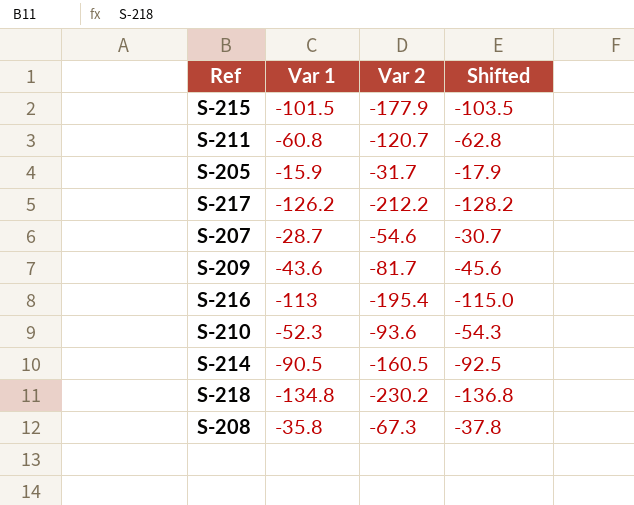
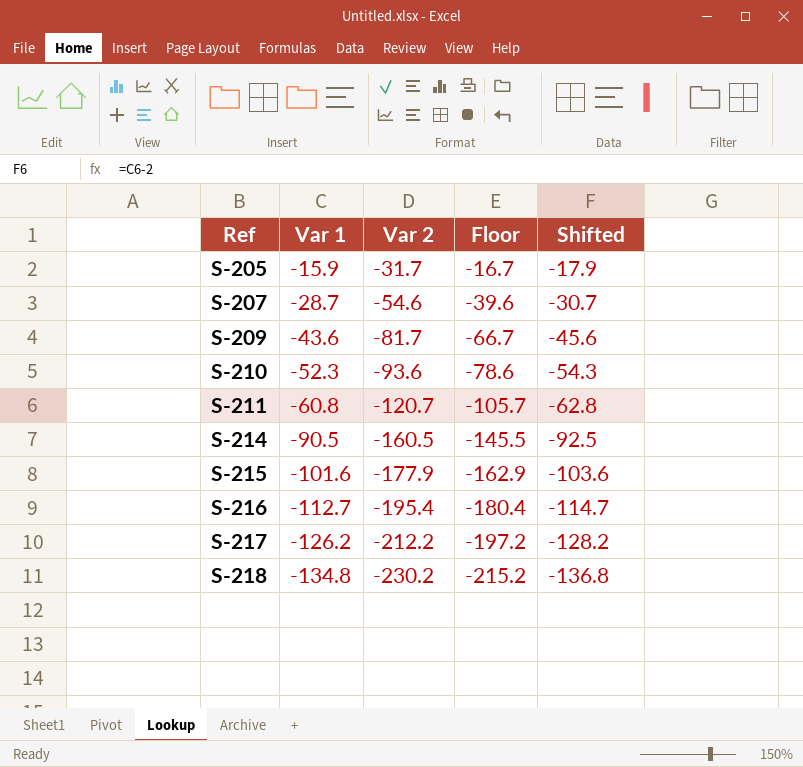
row order: none -> Ref ascending
column Floor | formula: none -> [Var 2] + 15
row S-208: -35.8 | -67.3 | -37.8 -> none
S-215 | Var 1: -101.5 -> -101.6
S-215 | Shifted: -103.5 -> -103.6
S-216 | Var 1: -113 -> -112.7
S-216 | Shifted: -115.0 -> -114.7

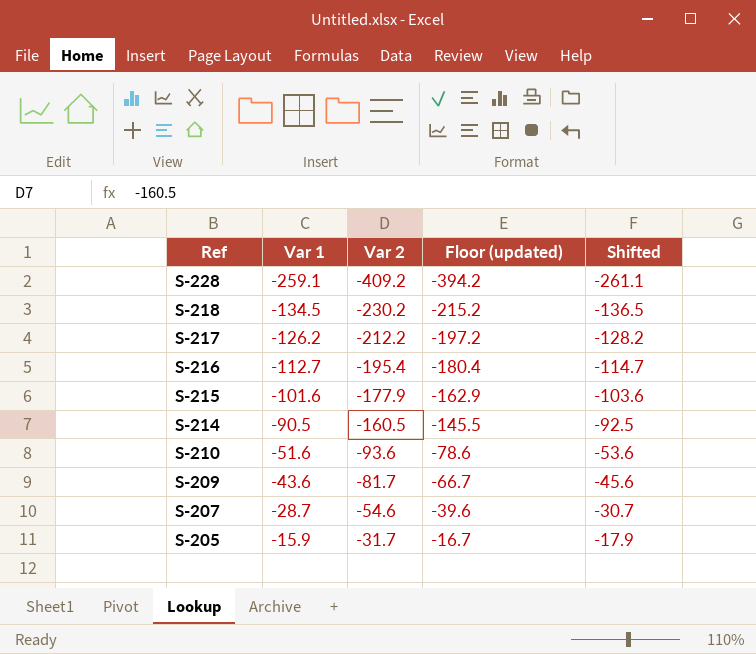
row order: Ref ascending -> Ref descending
column name: Floor -> Floor (updated)
row S-211: -60.8 | -120.7 | -105.7 | -62.8 -> none
row S-228: none -> -259.1 | -409.2 | -394.2 | -261.1
S-218 | Var 1: -134.8 -> -134.5
S-218 | Shifted: -136.8 -> -136.5
S-210 | Var 1: -52.3 -> -51.6
S-210 | Shifted: -54.3 -> -53.6

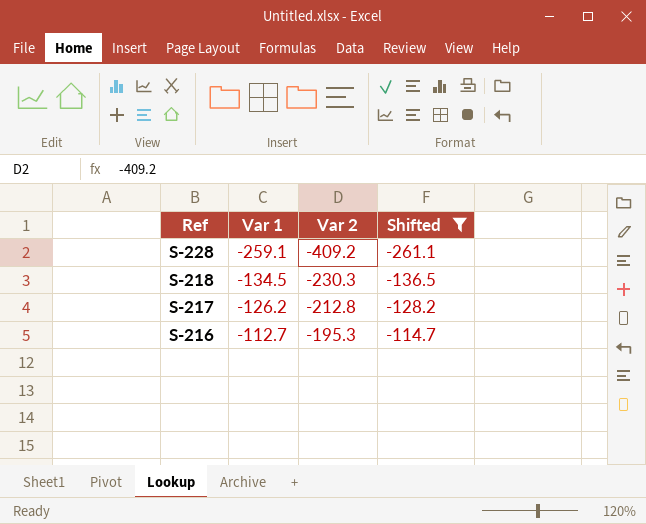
filter: none -> Shifted <= -114.7
column Floor (updated) | formula: [Var 2] + 15 -> none
S-218 | Var 2: -230.2 -> -230.3
S-217 | Var 2: -212.2 -> -212.8
S-216 | Var 2: -195.4 -> -195.3

